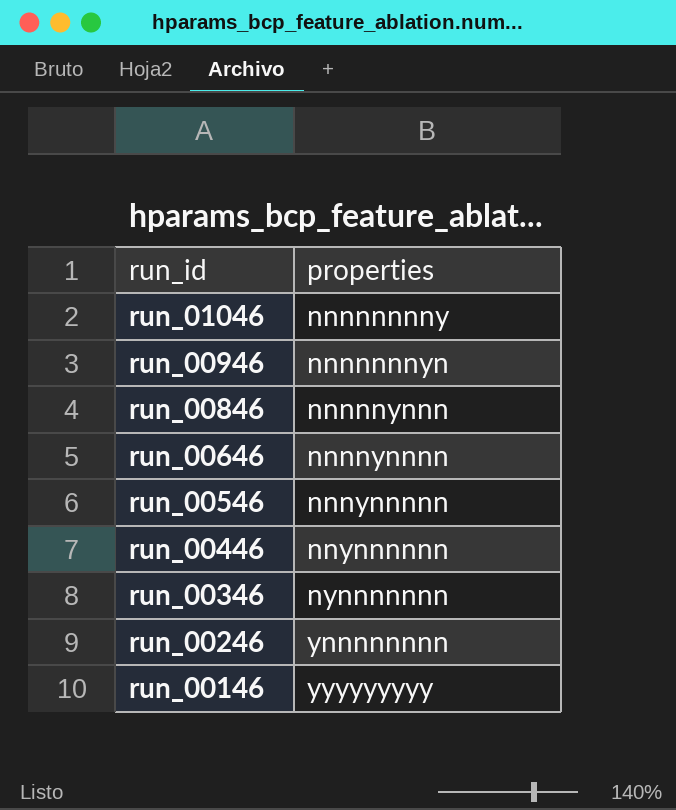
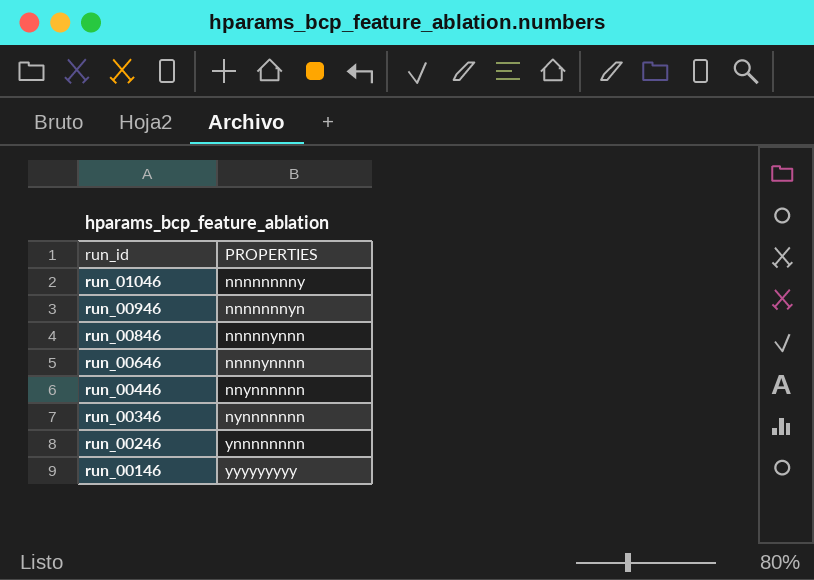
column name: properties -> PROPERTIES
row run_00546: nnnynnnnn -> none

